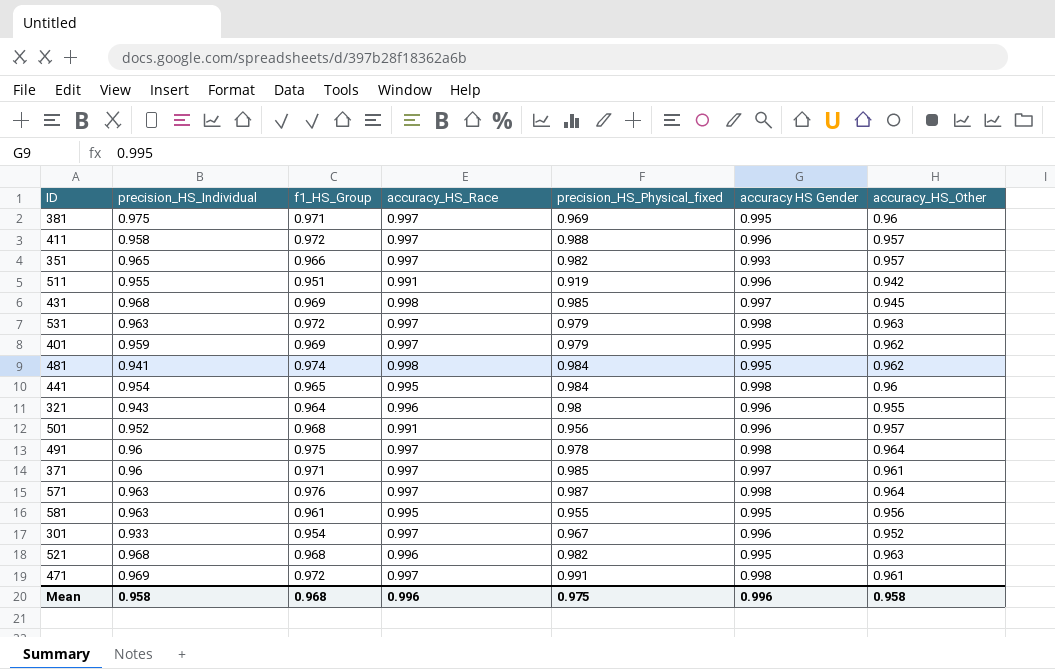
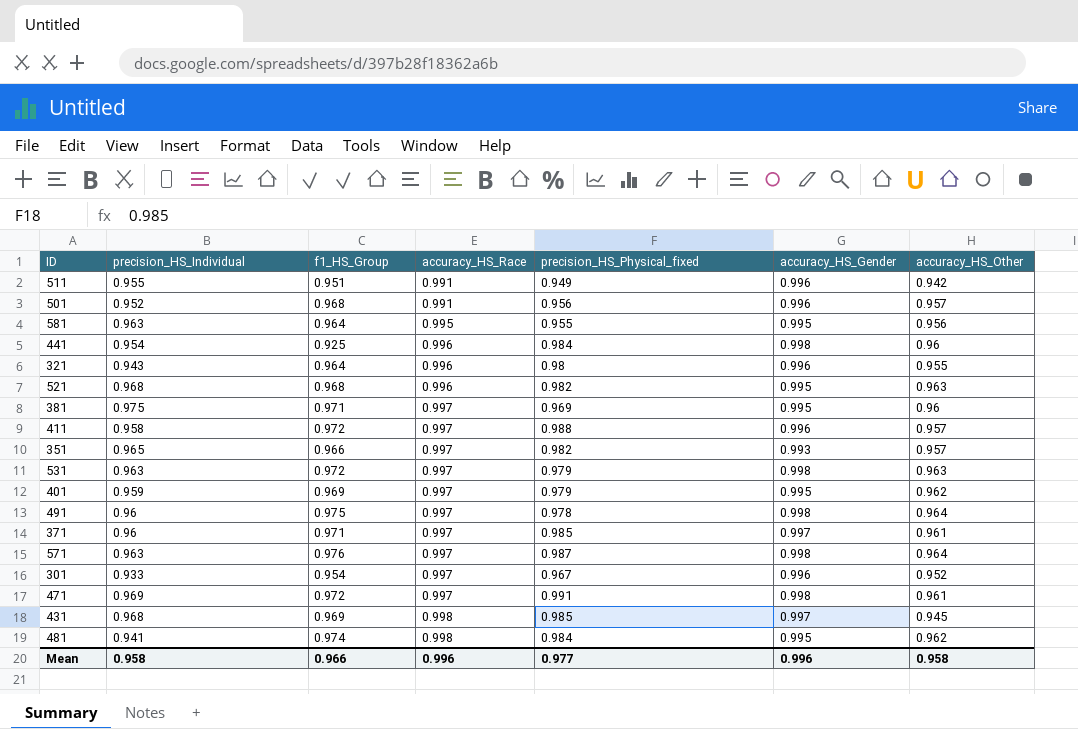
row order: none -> accuracy_HS_Race ascending
column name: accuracy HS Gender -> accuracy_HS_Gender
511 | precision_HS_Physical_fixed: 0.919 -> 0.949
581 | f1_HS_Group: 0.961 -> 0.964
441 | f1_HS_Group: 0.965 -> 0.925
441 | accuracy_HS_Race: 0.995 -> 0.996
Mean | f1_HS_Group: 0.968 -> 0.966
Mean | precision_HS_Physical_fixed: 0.975 -> 0.977

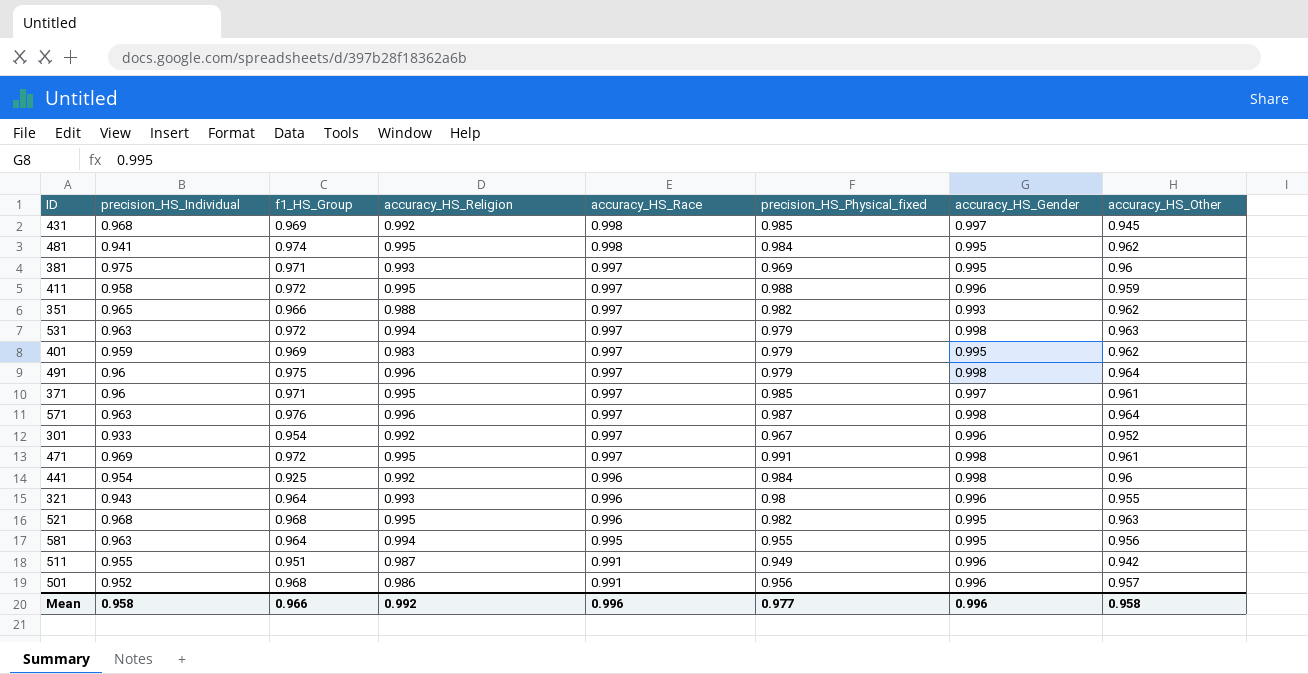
row order: accuracy_HS_Race ascending -> accuracy_HS_Race descending
column accuracy_HS_Religion | position: none -> 4
411 | accuracy_HS_Other: 0.957 -> 0.959
351 | accuracy_HS_Other: 0.957 -> 0.962
491 | precision_HS_Physical_fixed: 0.978 -> 0.979

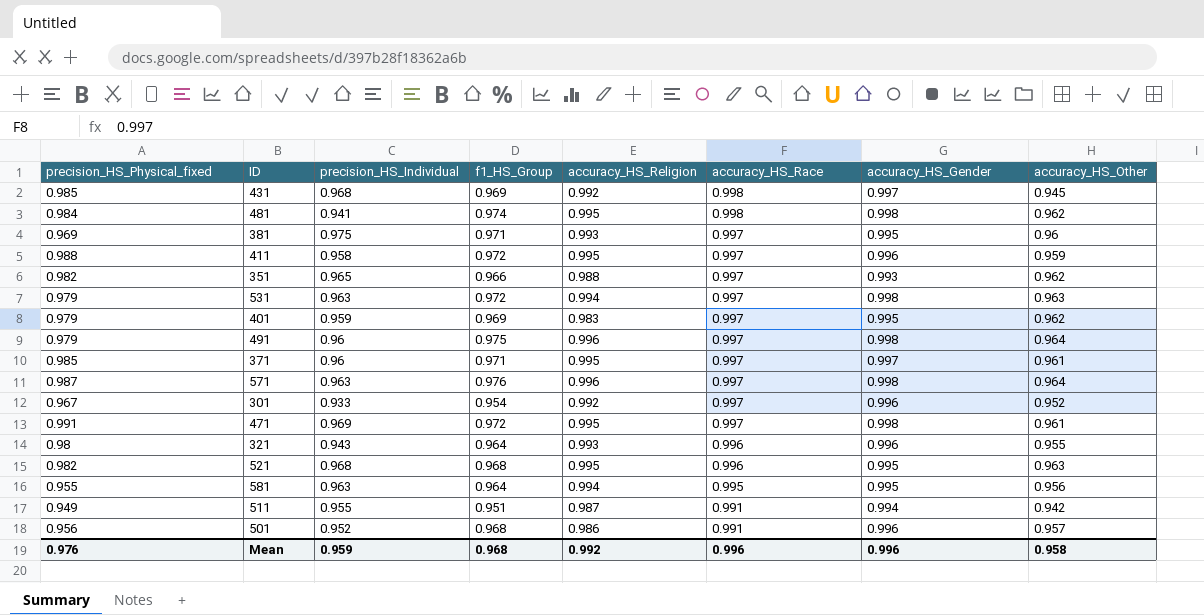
column precision_HS_Physical_fixed | position: 6 -> 1
row 441: 0.954 | 0.925 | 0.992 | 0.996 | 0.984 | 0.998 | 0.96 -> none
481 | accuracy_HS_Gender: 0.995 -> 0.998
511 | accuracy_HS_Gender: 0.996 -> 0.994
Mean | precision_HS_Physical_fixed: 0.977 -> 0.976
Mean | precision_HS_Individual: 0.958 -> 0.959
Mean | f1_HS_Group: 0.966 -> 0.968

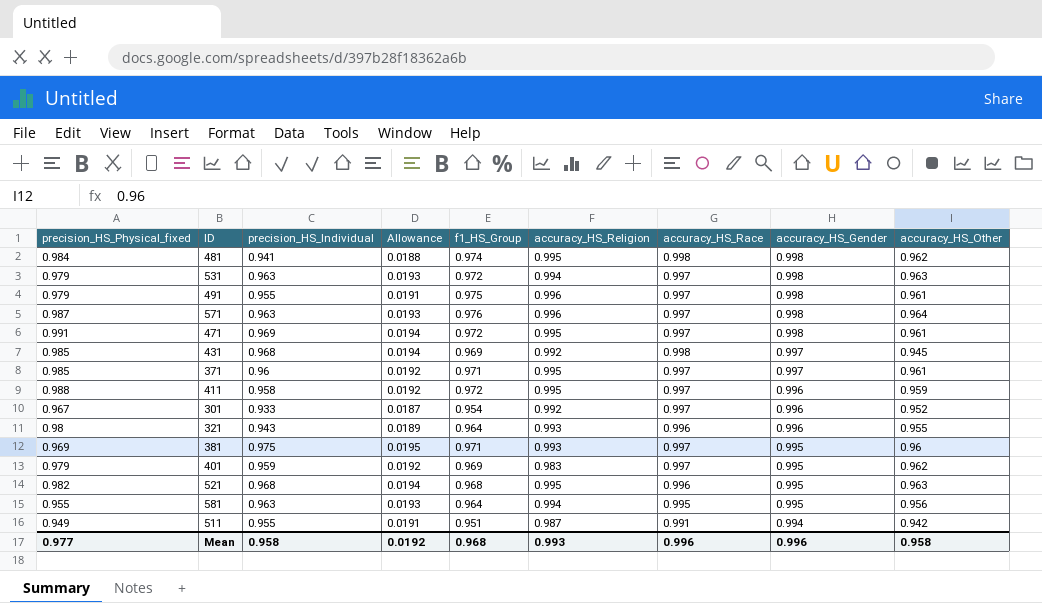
row order: accuracy_HS_Race descending -> accuracy_HS_Gender descending
column Allowance | formula: none -> [precision_HS_Individual] * 0.02
row 351: 0.982 | 0.965 | 0.966 | 0.988 | 0.997 | 0.993 | 0.962 -> none
row 501: 0.956 | 0.952 | 0.968 | 0.986 | 0.991 | 0.996 | 0.957 -> none
491 | precision_HS_Individual: 0.96 -> 0.955
491 | accuracy_HS_Other: 0.964 -> 0.961
Mean | precision_HS_Physical_fixed: 0.976 -> 0.977
Mean | precision_HS_Individual: 0.959 -> 0.958
Mean | accuracy_HS_Religion: 0.992 -> 0.993

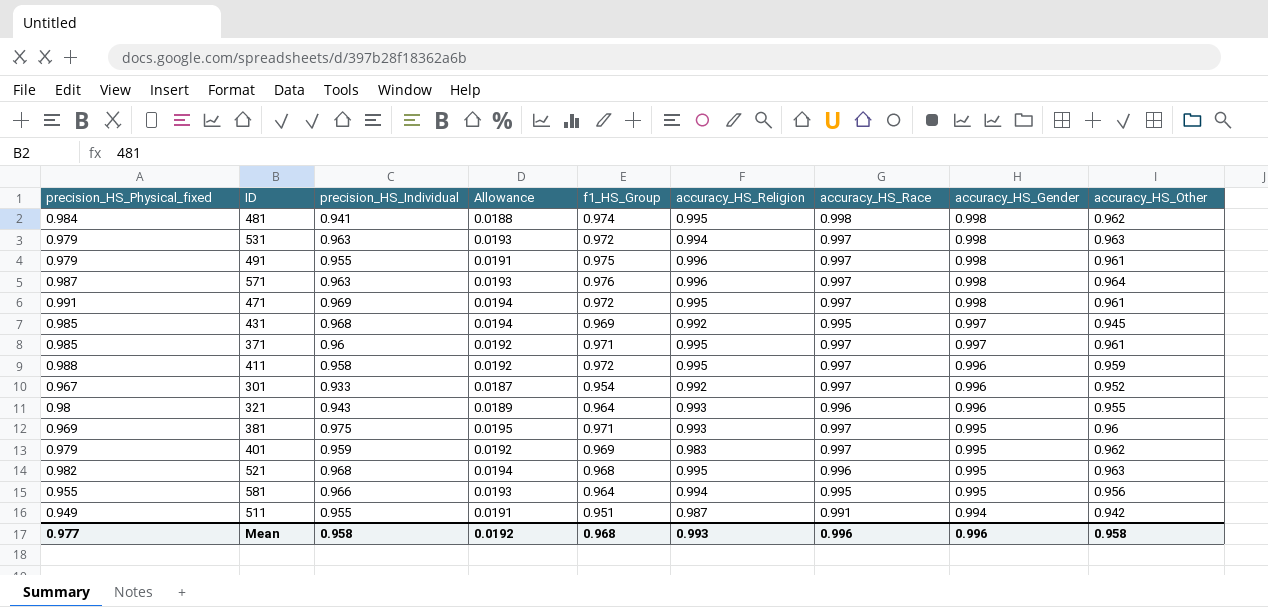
431 | accuracy_HS_Race: 0.998 -> 0.995
581 | precision_HS_Individual: 0.963 -> 0.966

